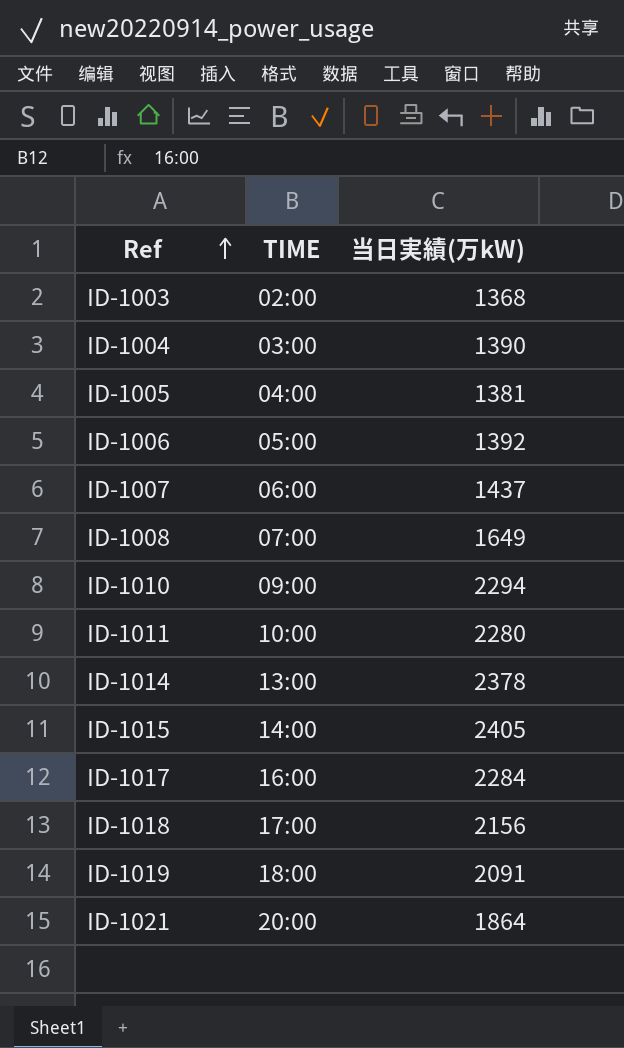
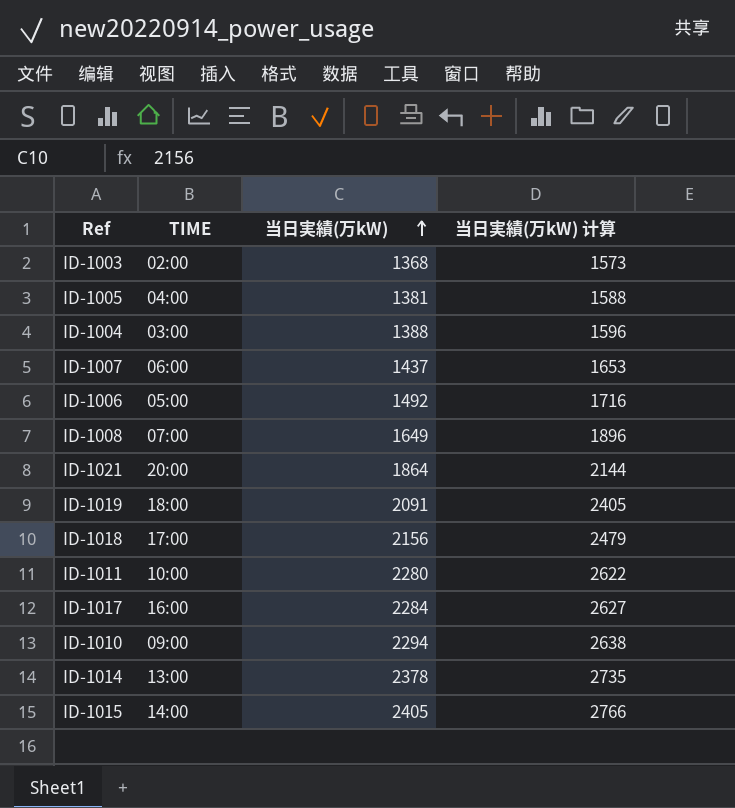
row order: Ref ascending -> 当日実績(万kW) ascending
column 当日実績(万kW) 计算 | formula: none -> [当日実績(万kW)] * 1.15
ID-1004 | 当日実績(万kW): 1390 -> 1388
ID-1006 | 当日実績(万kW): 1392 -> 1492

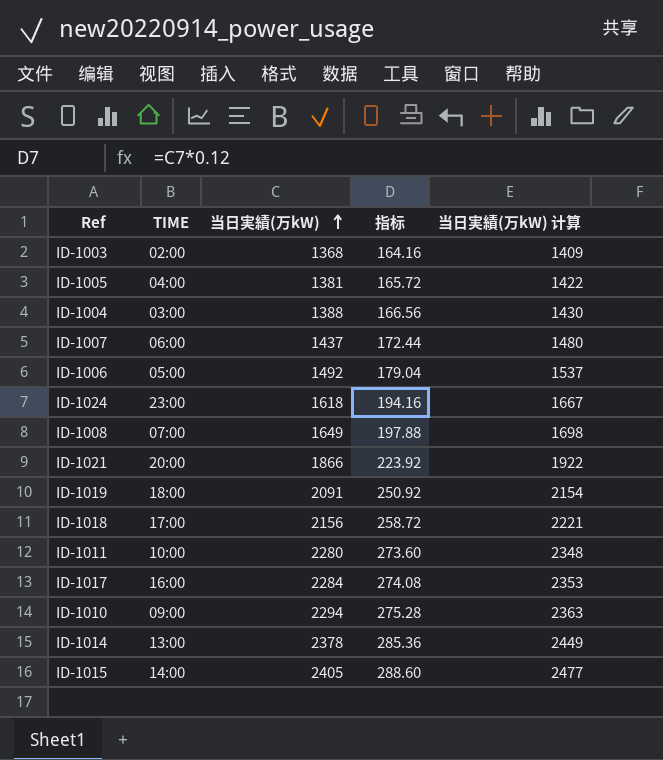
column 指标 | formula: none -> [当日実績(万kW)] * 0.12
column 当日実績(万kW) 计算 | formula: [当日実績(万kW)] * 1.15 -> [当日実績(万kW)] * 1.03
row ID-1024: none -> 23:00 | 1618 | 194.16 | 1667
ID-1021 | 当日実績(万kW): 1864 -> 1866

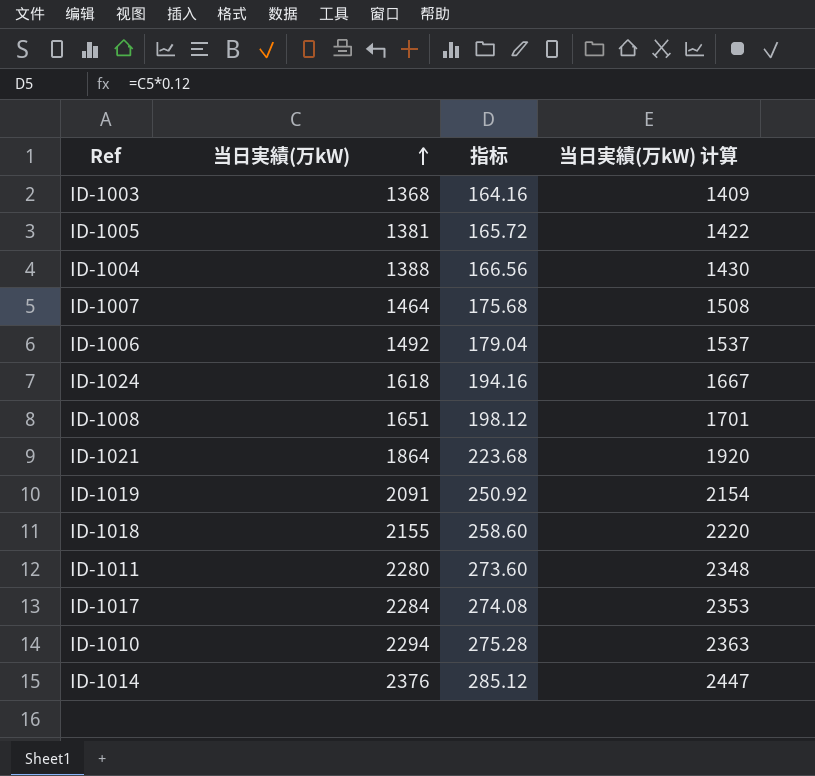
column TIME | position: 2 -> none
row ID-1015: 14:00 | 2405 | 288.60 | 2477 -> none
ID-1007 | 当日実績(万kW): 1437 -> 1464
ID-1007 | 指标: 172.44 -> 175.68
ID-1007 | 当日実績(万kW) 计算: 1480 -> 1508
ID-1008 | 当日実績(万kW): 1649 -> 1651
ID-1008 | 指标: 197.88 -> 198.12
ID-1008 | 当日実績(万kW) 计算: 1698 -> 1701
ID-1021 | 当日実績(万kW): 1866 -> 1864
ID-1021 | 指标: 223.92 -> 223.68
ID-1021 | 当日実績(万kW) 计算: 1922 -> 1920
ID-1018 | 当日実績(万kW): 2156 -> 2155
ID-1018 | 指标: 258.72 -> 258.60
ID-1018 | 当日実績(万kW) 计算: 2221 -> 2220
ID-1014 | 当日実績(万kW): 2378 -> 2376
ID-1014 | 指标: 285.36 -> 285.12
ID-1014 | 当日実績(万kW) 计算: 2449 -> 2447

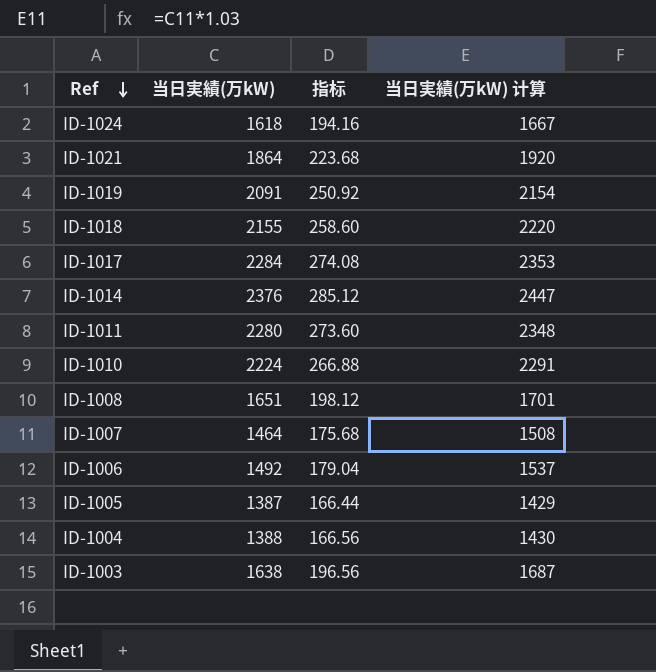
row order: 当日実績(万kW) ascending -> Ref descending
ID-1010 | 当日実績(万kW): 2294 -> 2224
ID-1010 | 指标: 275.28 -> 266.88
ID-1010 | 当日実績(万kW) 计算: 2363 -> 2291
ID-1005 | 当日実績(万kW): 1381 -> 1387
ID-1005 | 指标: 165.72 -> 166.44
ID-1005 | 当日実績(万kW) 计算: 1422 -> 1429
ID-1003 | 当日実績(万kW): 1368 -> 1638
ID-1003 | 指标: 164.16 -> 196.56
ID-1003 | 当日実績(万kW) 计算: 1409 -> 1687

